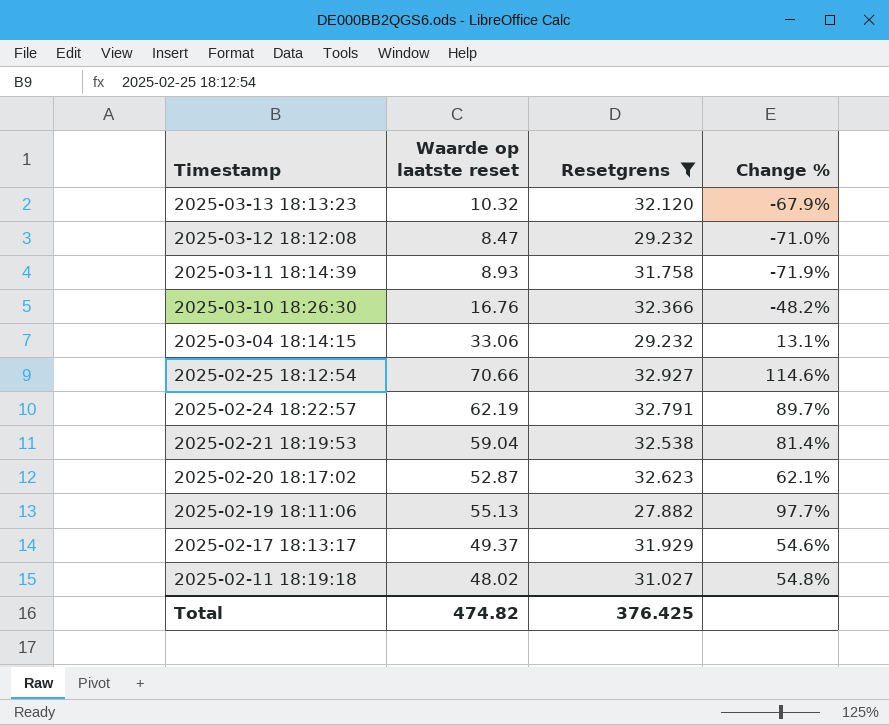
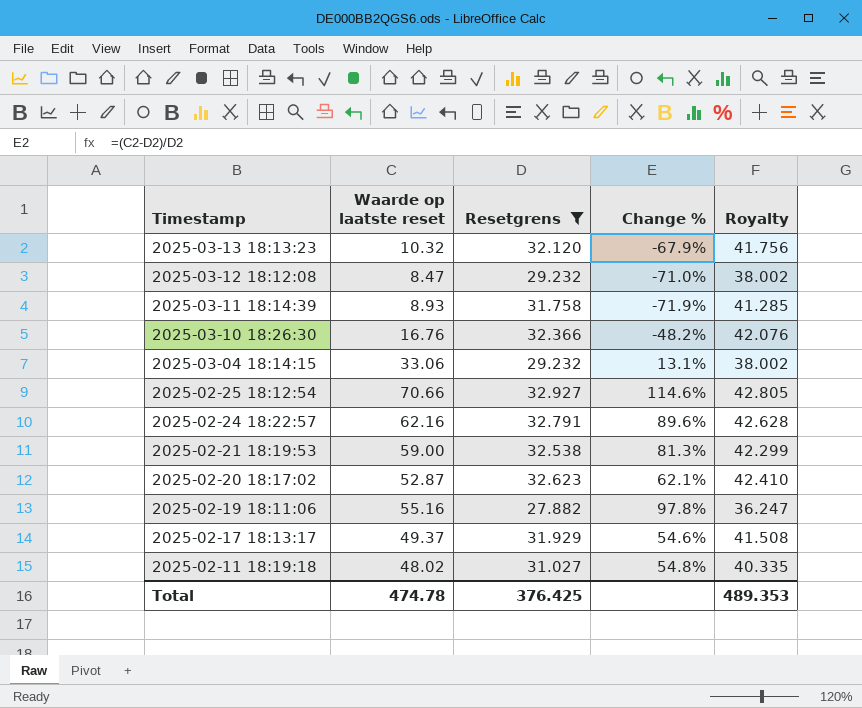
column Royalty | formula: none -> [Resetgrens] * 1.3
2025-02-24 18:22:57 | Waarde op laatste reset: 62.19 -> 62.16
2025-02-24 18:22:57 | Change %: 89.7% -> 89.6%
2025-02-21 18:19:53 | Waarde op laatste reset: 59.04 -> 59.00
2025-02-21 18:19:53 | Change %: 81.4% -> 81.3%
2025-02-19 18:11:06 | Waarde op laatste reset: 55.13 -> 55.16
2025-02-19 18:11:06 | Change %: 97.7% -> 97.8%
Total | Waarde op laatste reset: 474.82 -> 474.78

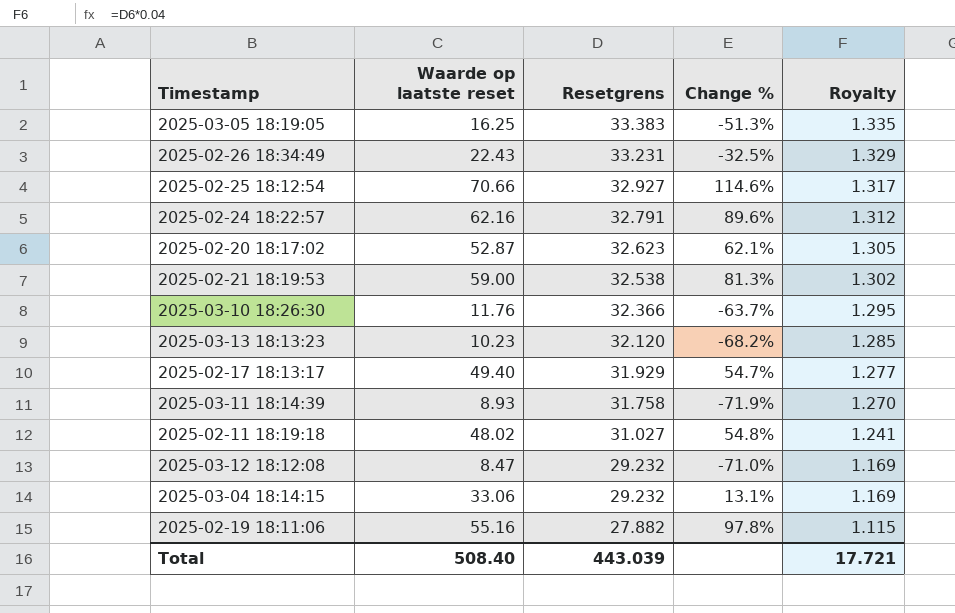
filter: Resetgrens <= 32.927 -> none
row order: Timestamp descending -> Resetgrens descending
column Royalty | formula: [Resetgrens] * 1.3 -> [Resetgrens] * 0.04
2025-03-10 18:26:30 | Waarde op laatste reset: 16.76 -> 11.76
2025-03-10 18:26:30 | Change %: -48.2% -> -63.7%
2025-03-13 18:13:23 | Waarde op laatste reset: 10.32 -> 10.23
2025-03-13 18:13:23 | Change %: -67.9% -> -68.2%
2025-02-17 18:13:17 | Waarde op laatste reset: 49.37 -> 49.40
2025-02-17 18:13:17 | Change %: 54.6% -> 54.7%
Total | Waarde op laatste reset: 474.78 -> 508.40
Total | Resetgrens: 376.425 -> 443.039
Total | Royalty: 489.353 -> 17.721

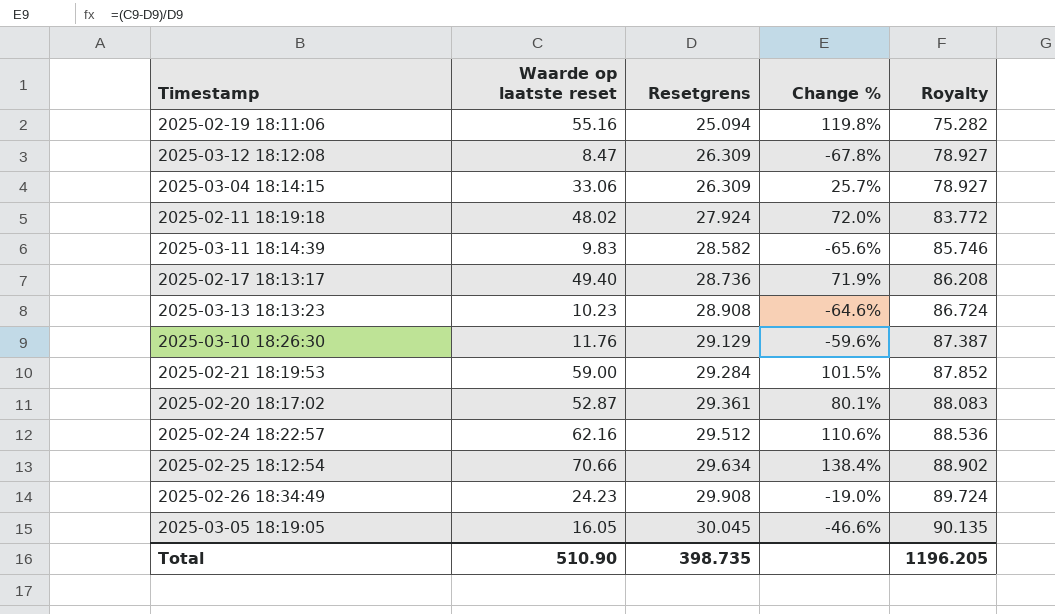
row order: Resetgrens descending -> Resetgrens ascending
column Royalty | formula: [Resetgrens] * 0.04 -> [Resetgrens] * 3
2025-02-19 18:11:06 | Resetgrens: 27.882 -> 25.094
2025-02-19 18:11:06 | Change %: 97.8% -> 119.8%
2025-03-12 18:12:08 | Resetgrens: 29.232 -> 26.309
2025-03-12 18:12:08 | Change %: -71.0% -> -67.8%
2025-03-04 18:14:15 | Resetgrens: 29.232 -> 26.309
2025-03-04 18:14:15 | Change %: 13.1% -> 25.7%
2025-02-11 18:19:18 | Resetgrens: 31.027 -> 27.924
2025-02-11 18:19:18 | Change %: 54.8% -> 72.0%
2025-03-11 18:14:39 | Waarde op laatste reset: 8.93 -> 9.83
2025-03-11 18:14:39 | Resetgrens: 31.758 -> 28.582
2025-03-11 18:14:39 | Change %: -71.9% -> -65.6%
2025-02-17 18:13:17 | Resetgrens: 31.929 -> 28.736
2025-02-17 18:13:17 | Change %: 54.7% -> 71.9%
2025-03-13 18:13:23 | Resetgrens: 32.120 -> 28.908
2025-03-13 18:13:23 | Change %: -68.2% -> -64.6%
2025-03-10 18:26:30 | Resetgrens: 32.366 -> 29.129
2025-03-10 18:26:30 | Change %: -63.7% -> -59.6%
2025-02-21 18:19:53 | Resetgrens: 32.538 -> 29.284
2025-02-21 18:19:53 | Change %: 81.3% -> 101.5%
2025-02-20 18:17:02 | Resetgrens: 32.623 -> 29.361
2025-02-20 18:17:02 | Change %: 62.1% -> 80.1%
2025-02-24 18:22:57 | Resetgrens: 32.791 -> 29.512
2025-02-24 18:22:57 | Change %: 89.6% -> 110.6%
2025-02-25 18:12:54 | Resetgrens: 32.927 -> 29.634
2025-02-25 18:12:54 | Change %: 114.6% -> 138.4%
2025-02-26 18:34:49 | Waarde op laatste reset: 22.43 -> 24.23
2025-02-26 18:34:49 | Resetgrens: 33.231 -> 29.908
2025-02-26 18:34:49 | Change %: -32.5% -> -19.0%
2025-03-05 18:19:05 | Waarde op laatste reset: 16.25 -> 16.05
2025-03-05 18:19:05 | Resetgrens: 33.383 -> 30.045
2025-03-05 18:19:05 | Change %: -51.3% -> -46.6%
Total | Waarde op laatste reset: 508.40 -> 510.90
Total | Resetgrens: 443.039 -> 398.735
Total | Royalty: 17.721 -> 1196.205

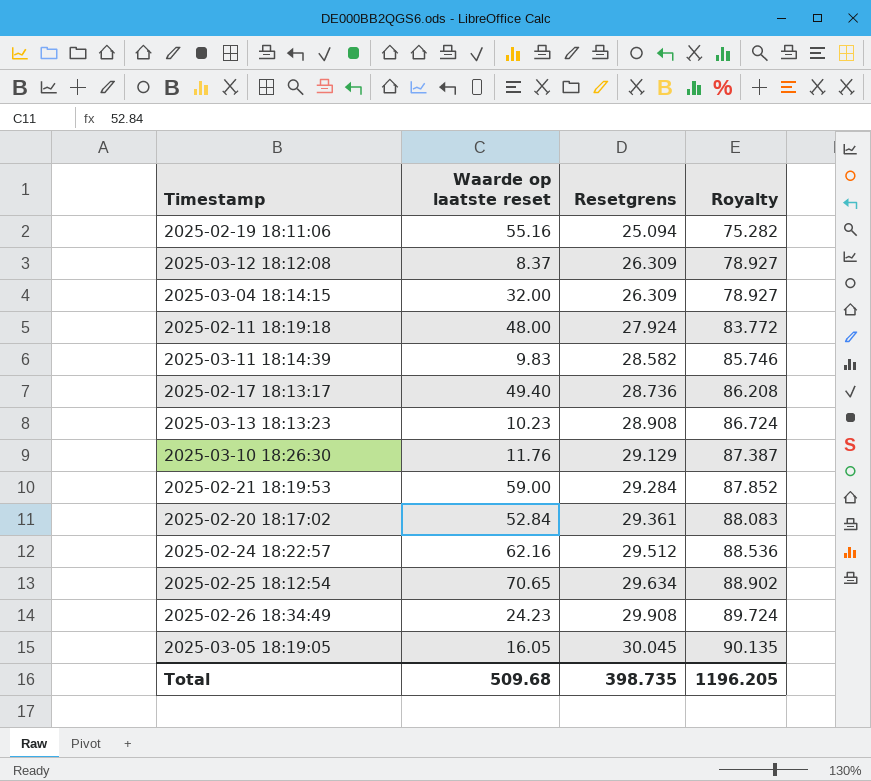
column Change % | formula: ([Waarde op laatste reset] - [Resetgrens]) / [Resetgrens] -> none
2025-03-12 18:12:08 | Waarde op laatste reset: 8.47 -> 8.37
2025-03-04 18:14:15 | Waarde op laatste reset: 33.06 -> 32.00
2025-02-11 18:19:18 | Waarde op laatste reset: 48.02 -> 48.00
2025-02-20 18:17:02 | Waarde op laatste reset: 52.87 -> 52.84
2025-02-25 18:12:54 | Waarde op laatste reset: 70.66 -> 70.65
Total | Waarde op laatste reset: 510.90 -> 509.68

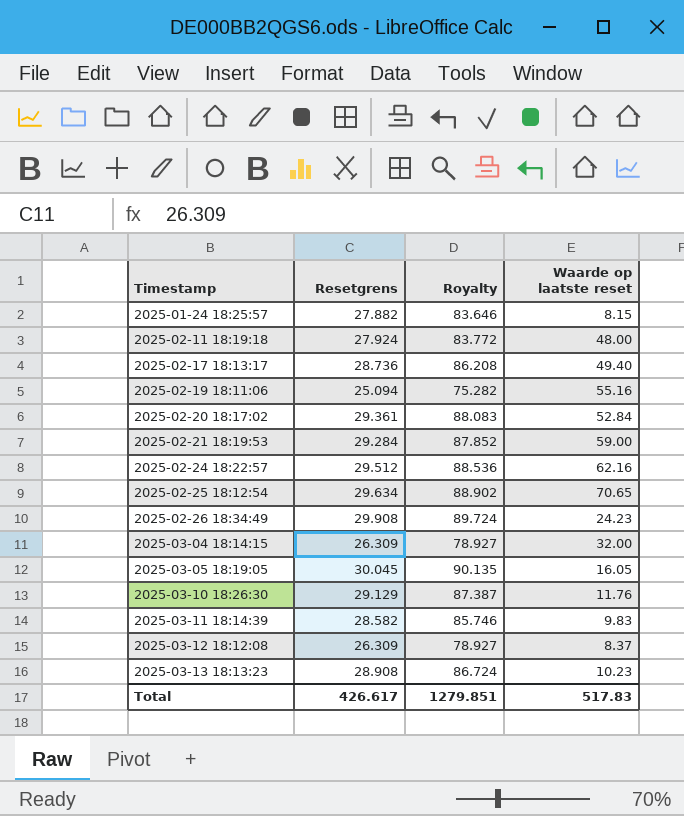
row order: Resetgrens ascending -> Timestamp ascending
column Waarde op laatste reset | position: 2 -> 4
row 2025-01-24 18:25:57: none -> 27.882 | 83.646 | 8.15
Total | Resetgrens: 398.735 -> 426.617
Total | Royalty: 1196.205 -> 1279.851
Total | Waarde op laatste reset: 509.68 -> 517.83

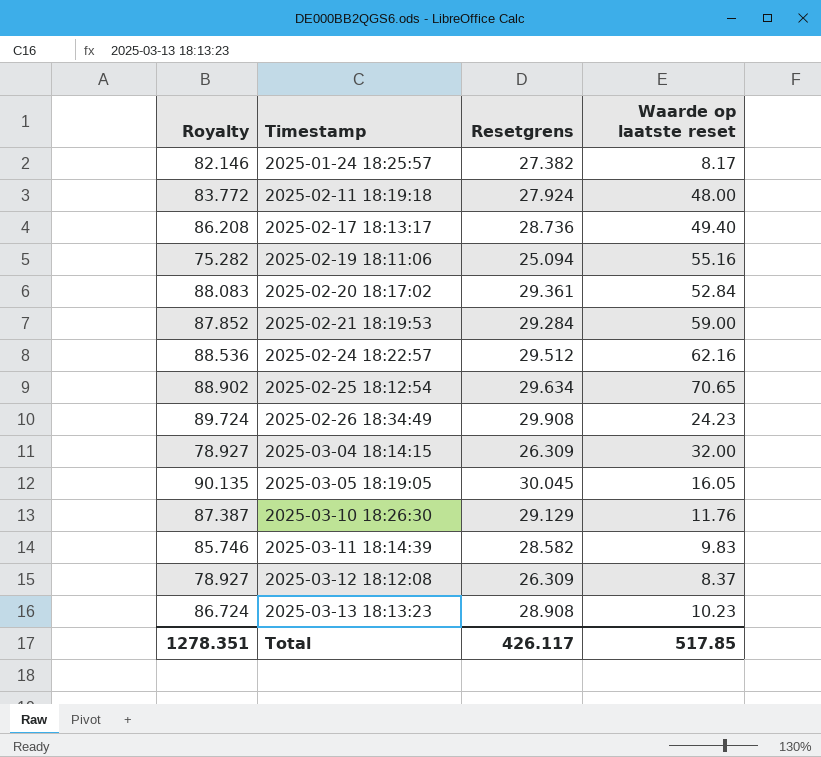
column Royalty | position: 3 -> 1
2025-01-24 18:25:57 | Royalty: 83.646 -> 82.146
2025-01-24 18:25:57 | Resetgrens: 27.882 -> 27.382
2025-01-24 18:25:57 | Waarde op laatste reset: 8.15 -> 8.17
Total | Royalty: 1279.851 -> 1278.351
Total | Resetgrens: 426.617 -> 426.117
Total | Waarde op laatste reset: 517.83 -> 517.85

